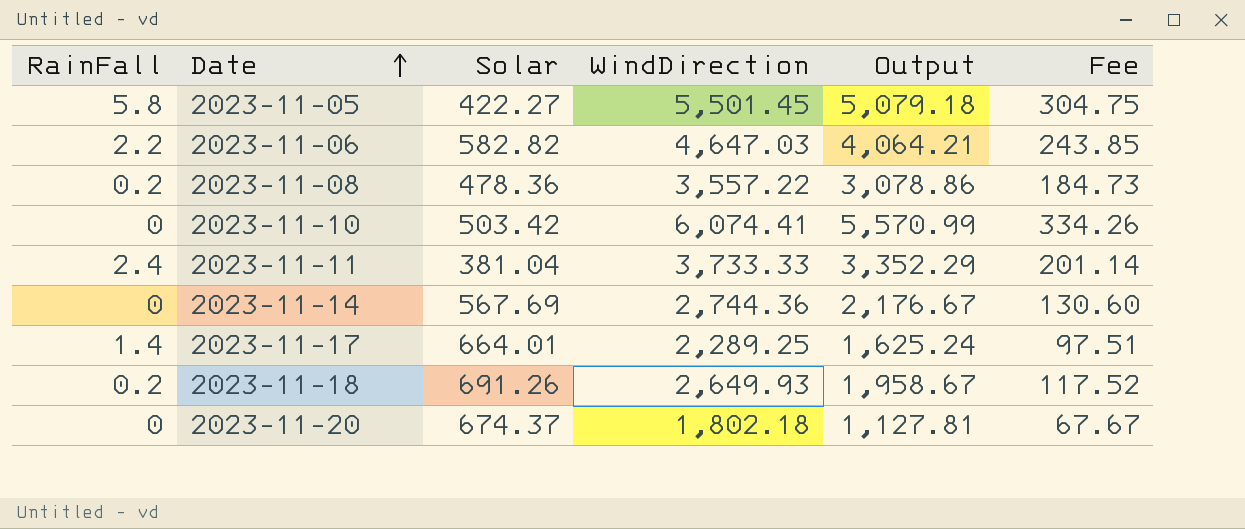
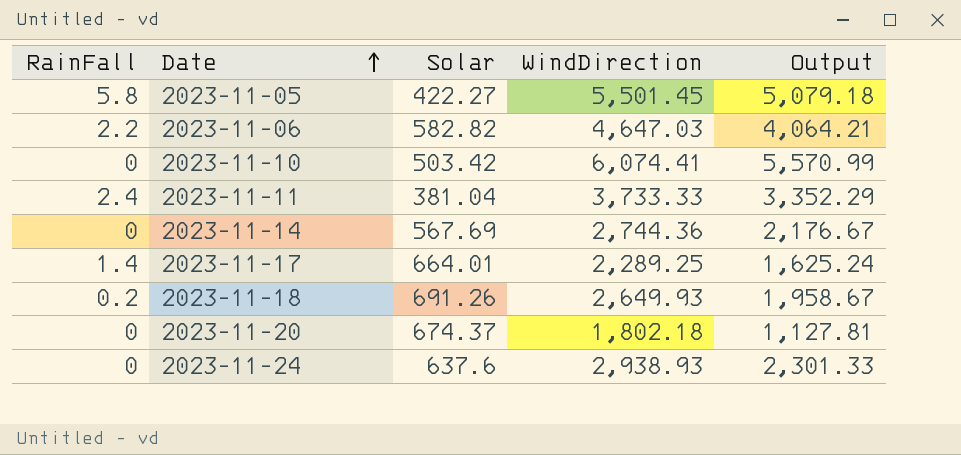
column Fee | formula: [Output] * 0.06 -> none
row 2023-11-08: 0.2 | 478.36 | 3,557.22 | 3,078.86 | 184.73 -> none
row 2023-11-24: none -> 0 | 637.6 | 2,938.93 | 2,301.33

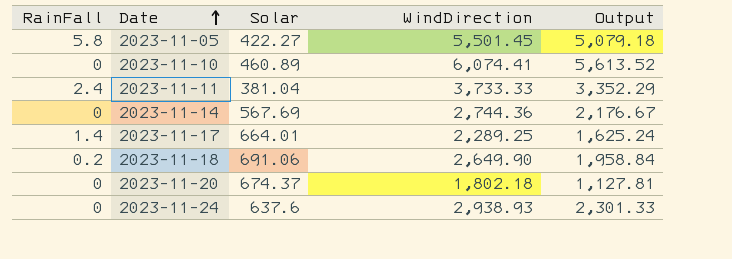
row 2023-11-06: 2.2 | 582.82 | 4,647.03 | 4,064.21 -> none
2023-11-10 | Solar: 503.42 -> 460.89
2023-11-10 | Output: 5,570.99 -> 5,613.52
2023-11-18 | Solar: 691.26 -> 691.06
2023-11-18 | WindDirection: 2,649.93 -> 2,649.90
2023-11-18 | Output: 1,958.67 -> 1,958.84

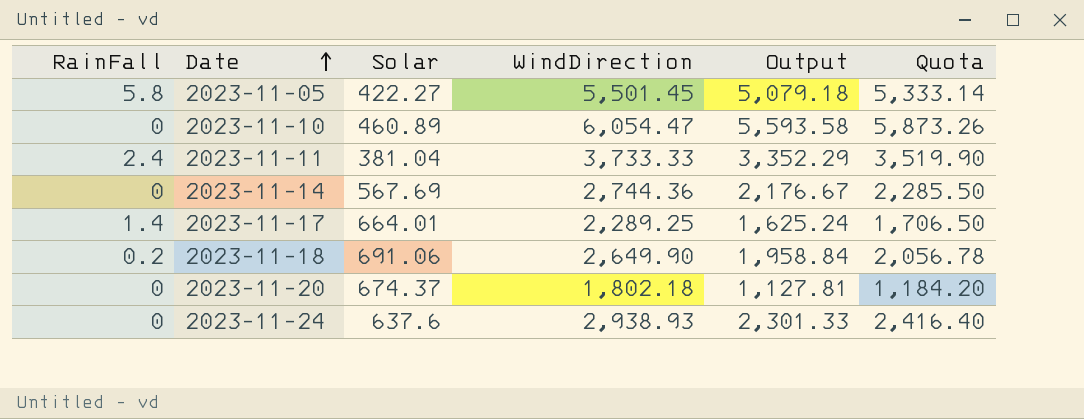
column Quota | formula: none -> [Output] * 1.05
2023-11-10 | WindDirection: 6,074.41 -> 6,054.47
2023-11-10 | Output: 5,613.52 -> 5,593.58

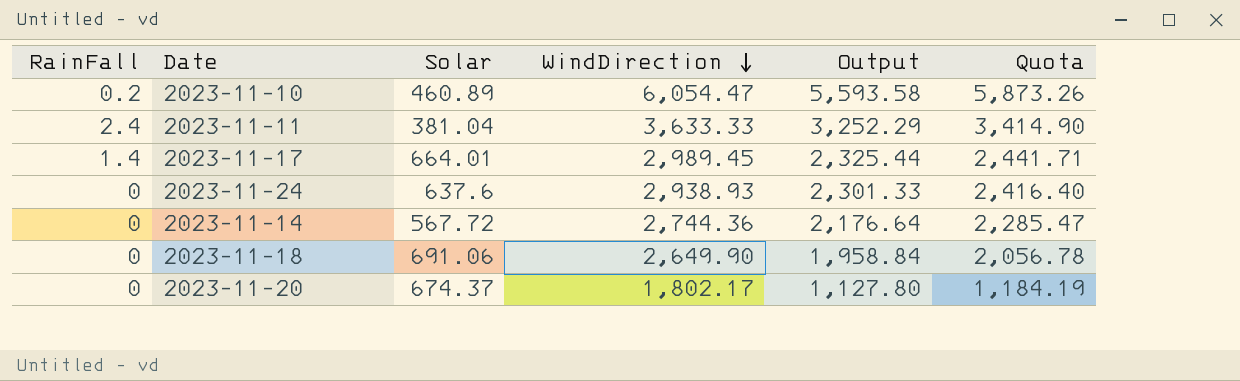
row order: Date ascending -> WindDirection descending
row 2023-11-05: 5.8 | 422.27 | 5,501.45 | 5,079.18 | 5,333.14 -> none
2023-11-10 | RainFall: 0 -> 0.2
2023-11-11 | WindDirection: 3,733.33 -> 3,633.33
2023-11-11 | Output: 3,352.29 -> 3,252.29
2023-11-11 | Quota: 3,519.90 -> 3,414.90
2023-11-17 | WindDirection: 2,289.25 -> 2,989.45
2023-11-17 | Output: 1,625.24 -> 2,325.44
2023-11-17 | Quota: 1,706.50 -> 2,441.71
2023-11-14 | Solar: 567.69 -> 567.72
2023-11-14 | Output: 2,176.67 -> 2,176.64
2023-11-14 | Quota: 2,285.50 -> 2,285.47
2023-11-18 | RainFall: 0.2 -> 0
2023-11-20 | WindDirection: 1,802.18 -> 1,802.17
2023-11-20 | Output: 1,127.81 -> 1,127.80
2023-11-20 | Quota: 1,184.20 -> 1,184.19

